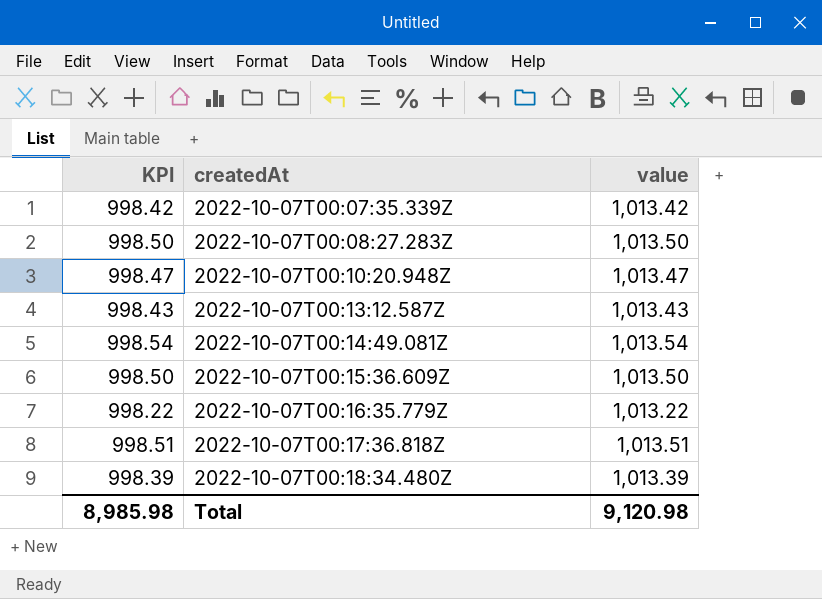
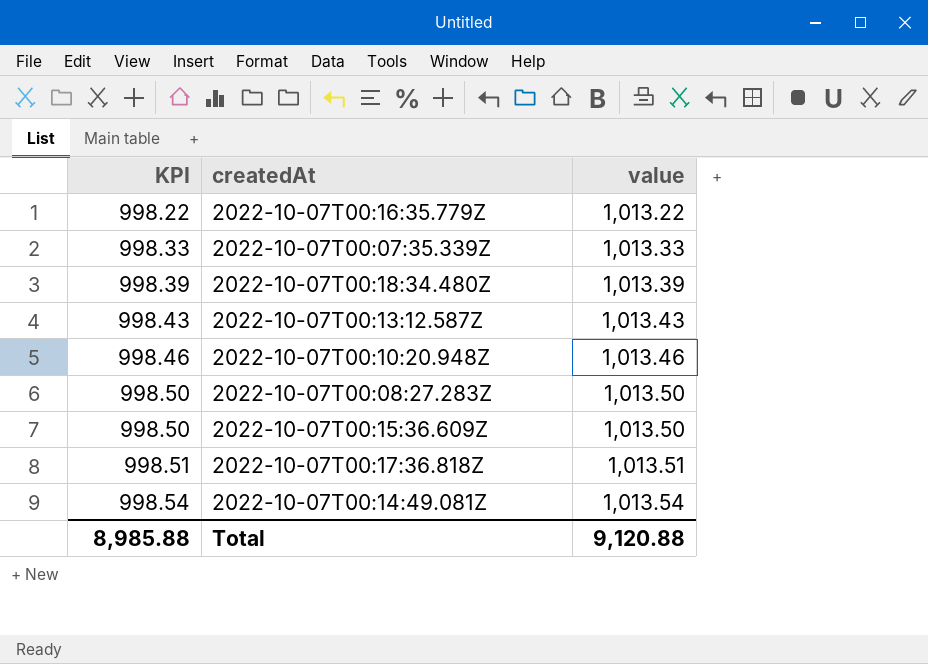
row order: createdAt ascending -> KPI ascending
2022-10-07T00:07:35.339Z | KPI: 998.42 -> 998.33
2022-10-07T00:07:35.339Z | value: 1,013.42 -> 1,013.33
2022-10-07T00:10:20.948Z | KPI: 998.47 -> 998.46
2022-10-07T00:10:20.948Z | value: 1,013.47 -> 1,013.46
Total | KPI: 8,985.98 -> 8,985.88
Total | value: 9,120.98 -> 9,120.88

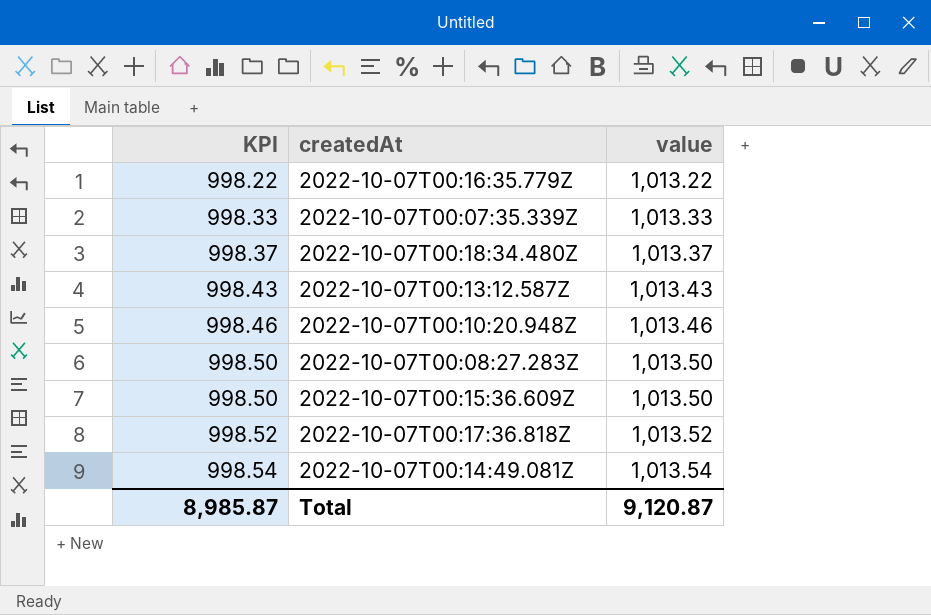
2022-10-07T00:18:34.480Z | KPI: 998.39 -> 998.37
2022-10-07T00:18:34.480Z | value: 1,013.39 -> 1,013.37
2022-10-07T00:17:36.818Z | KPI: 998.51 -> 998.52
2022-10-07T00:17:36.818Z | value: 1,013.51 -> 1,013.52
Total | KPI: 8,985.88 -> 8,985.87
Total | value: 9,120.88 -> 9,120.87

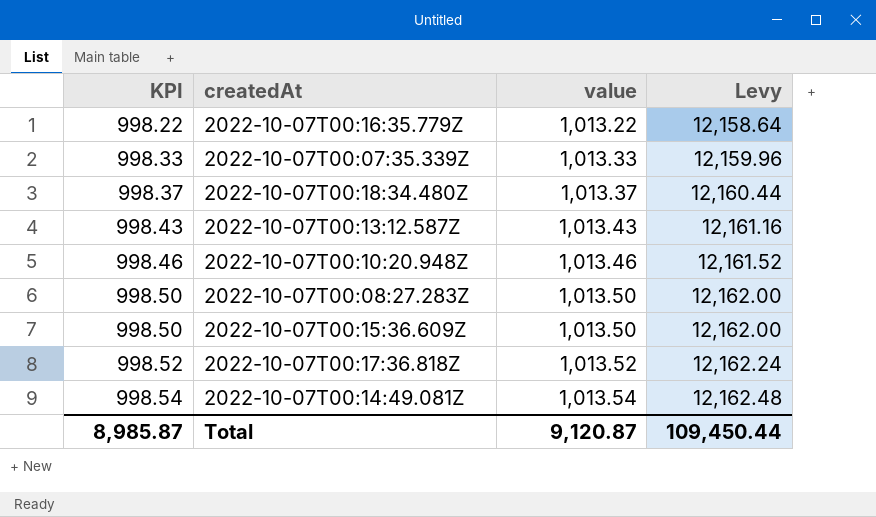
column Levy | formula: none -> [value] * 12

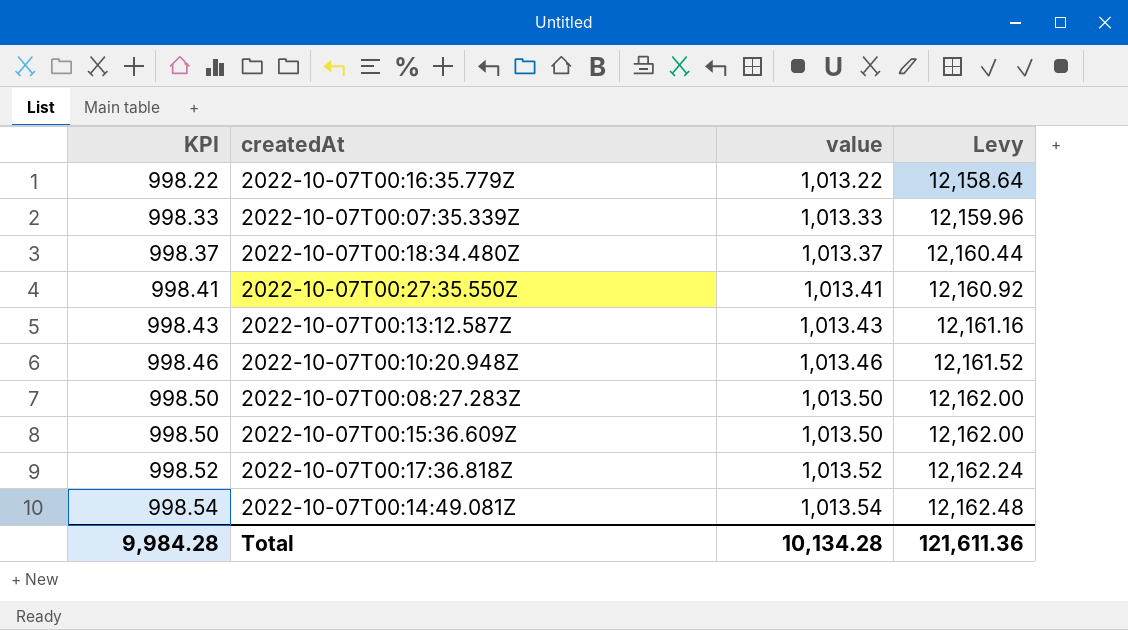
row 2022-10-07T00:27:35.550Z: none -> 998.41 | 1,013.41 | 12,160.92
Total | KPI: 8,985.87 -> 9,984.28
Total | value: 9,120.87 -> 10,134.28
Total | Levy: 109,450.44 -> 121,611.36

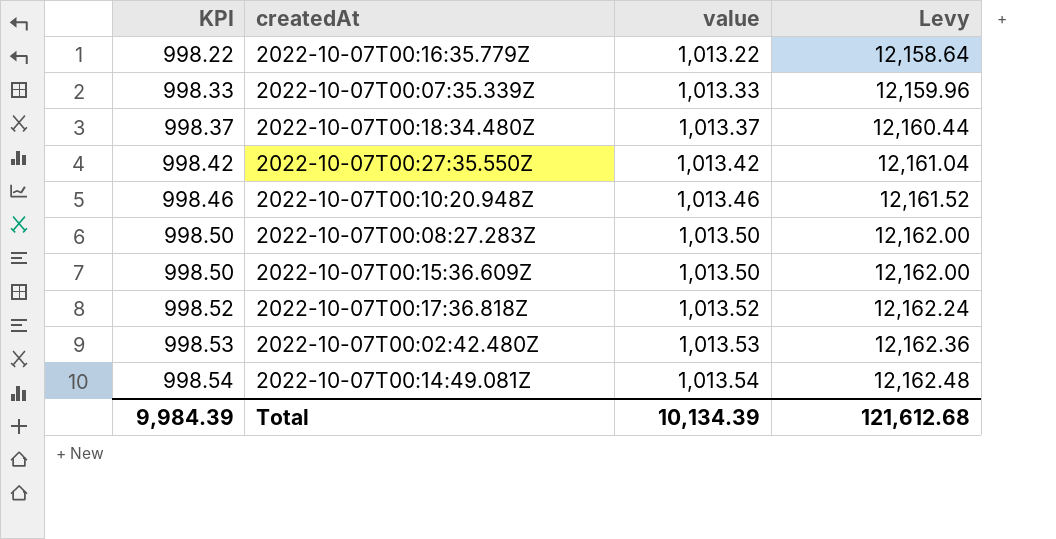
row 2022-10-07T00:13:12.587Z: 998.43 | 1,013.43 | 12,161.16 -> none
2022-10-07T00:27:35.550Z | KPI: 998.41 -> 998.42
2022-10-07T00:27:35.550Z | value: 1,013.41 -> 1,013.42
2022-10-07T00:27:35.550Z | Levy: 12,160.92 -> 12,161.04
row 2022-10-07T00:02:42.480Z: none -> 998.53 | 1,013.53 | 12,162.36
Total | KPI: 9,984.28 -> 9,984.39
Total | value: 10,134.28 -> 10,134.39
Total | Levy: 121,611.36 -> 121,612.68

